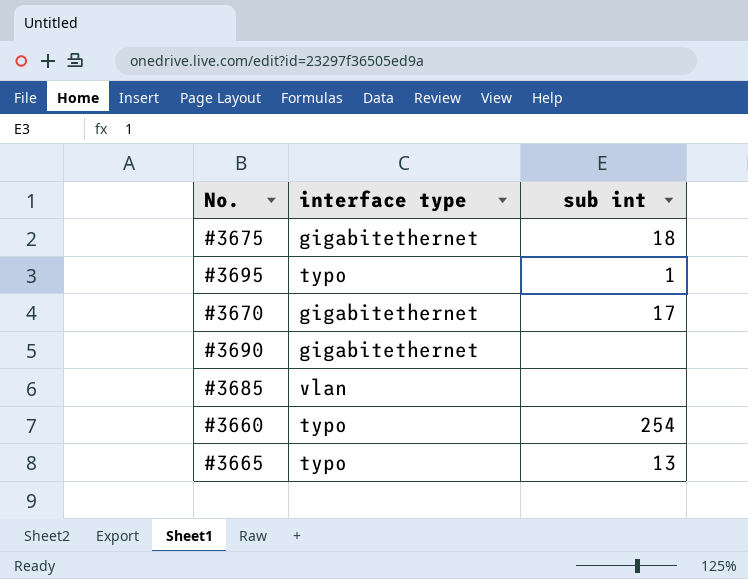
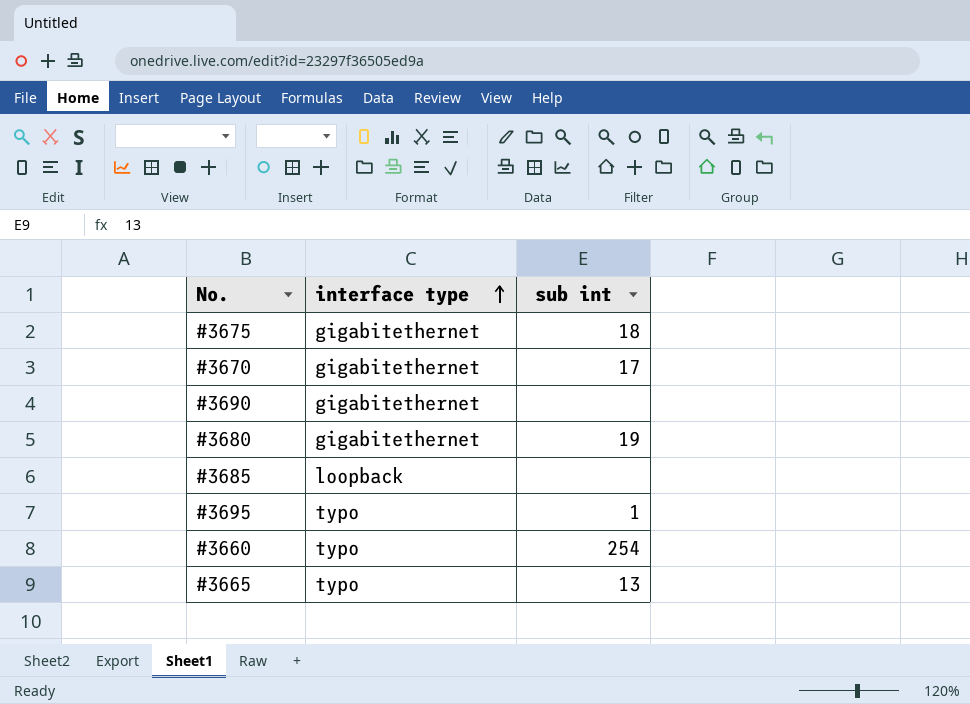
row order: none -> interface type ascending
row #3680: none -> gigabitethernet | 19
#3685 | interface type: vlan -> loopback

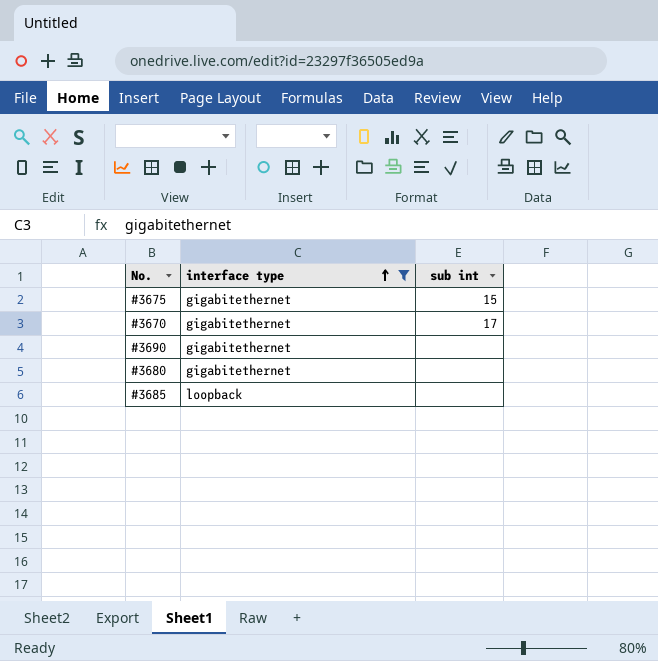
filter: none -> interface type != typo
#3675 | sub int: 18 -> 15
#3680 | sub int: 19 -> none

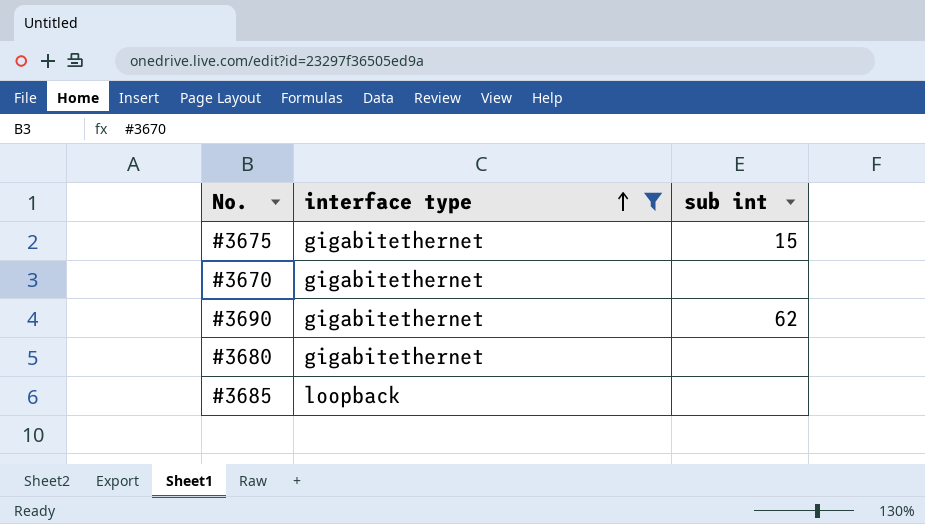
#3670 | sub int: 17 -> none
#3690 | sub int: none -> 62

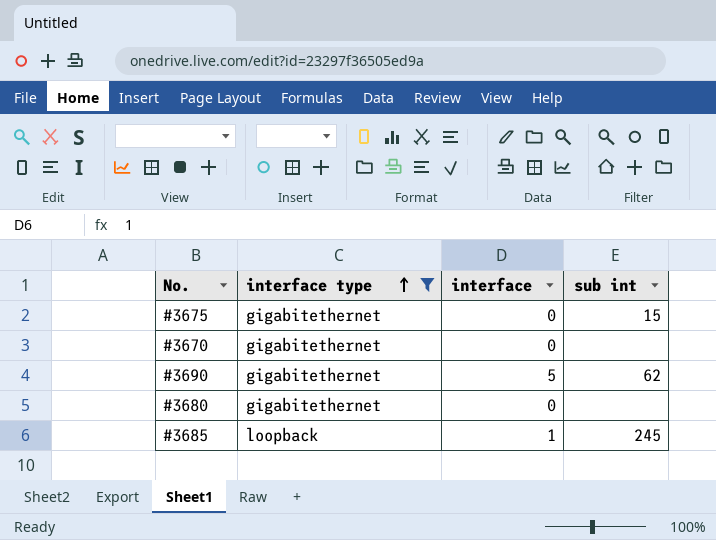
column interface | position: none -> 3
#3685 | sub int: none -> 245

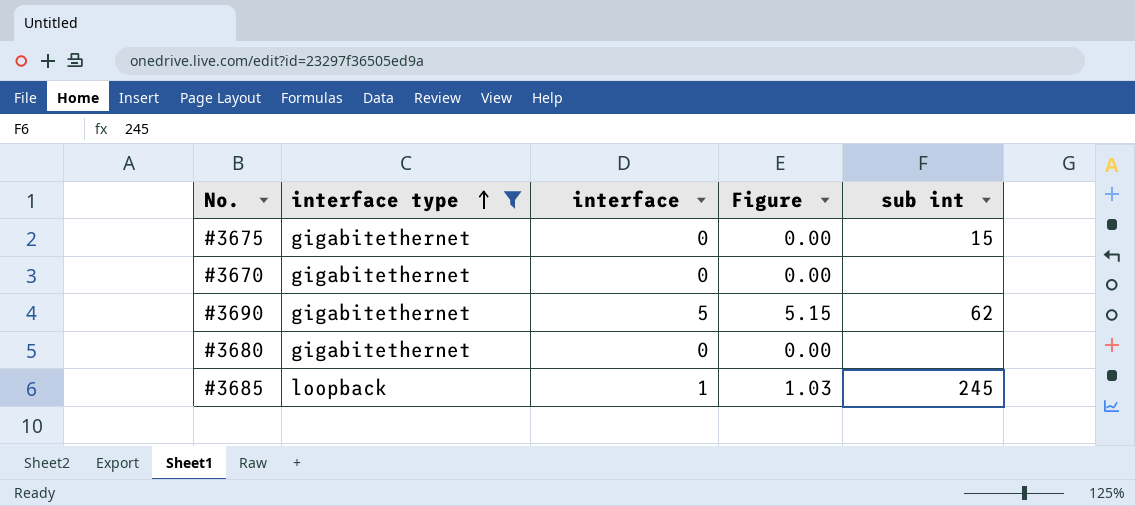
column Figure | formula: none -> [interface] * 1.03

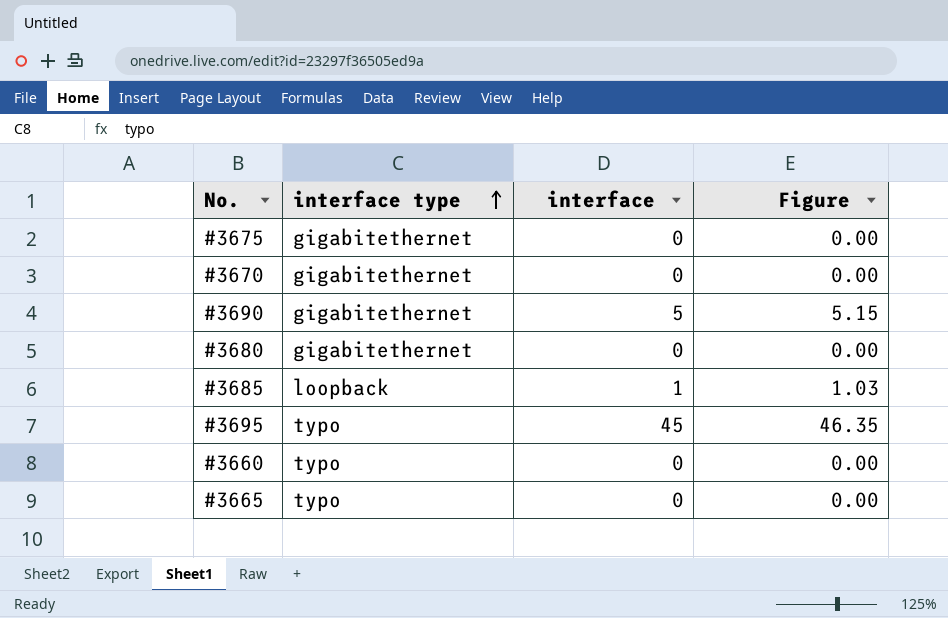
filter: interface type != typo -> none
column sub int | position: 5 -> none

